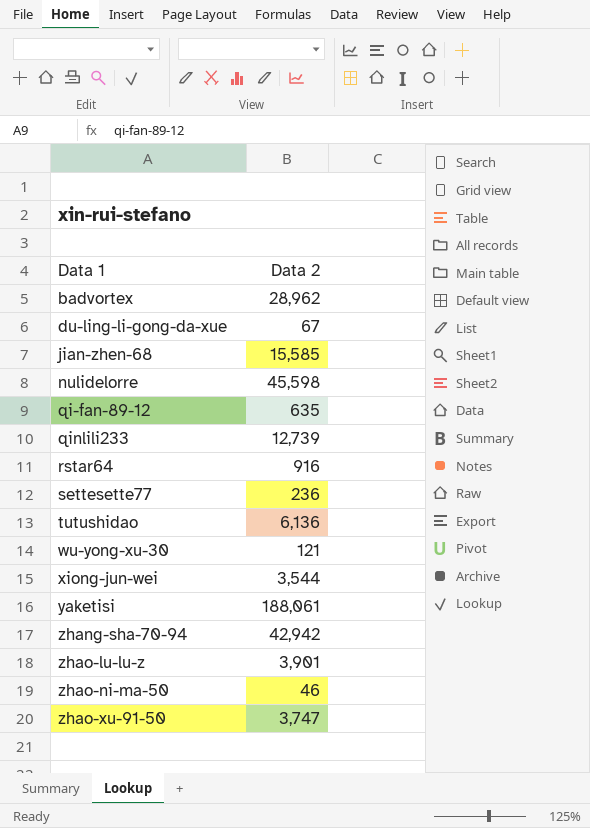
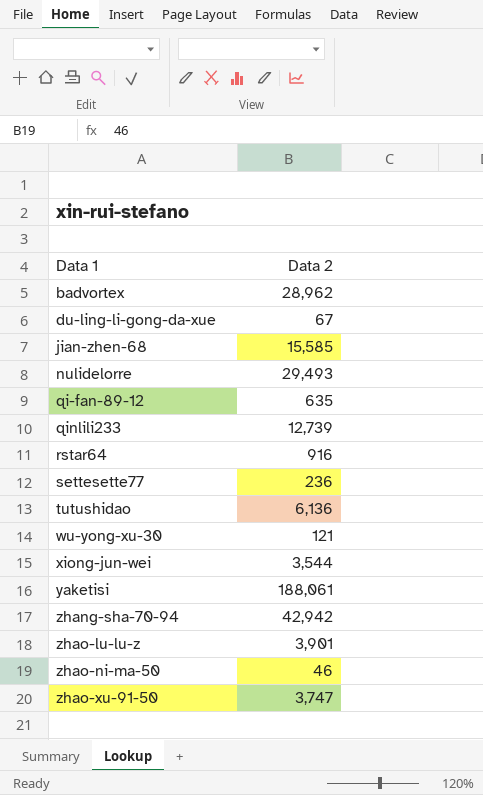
nulidelorre | Data 2: 45,598 -> 29,493

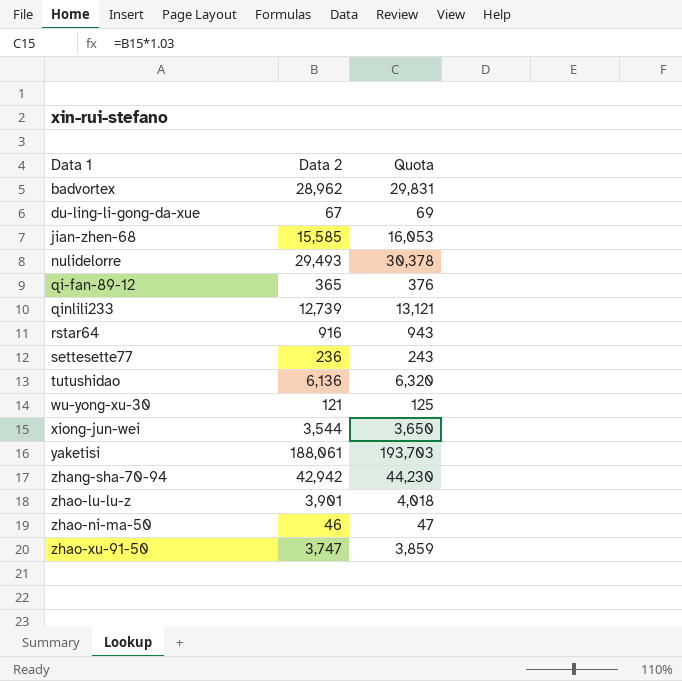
column Quota | formula: none -> [Data 2] * 1.03
qi-fan-89-12 | Data 2: 635 -> 365

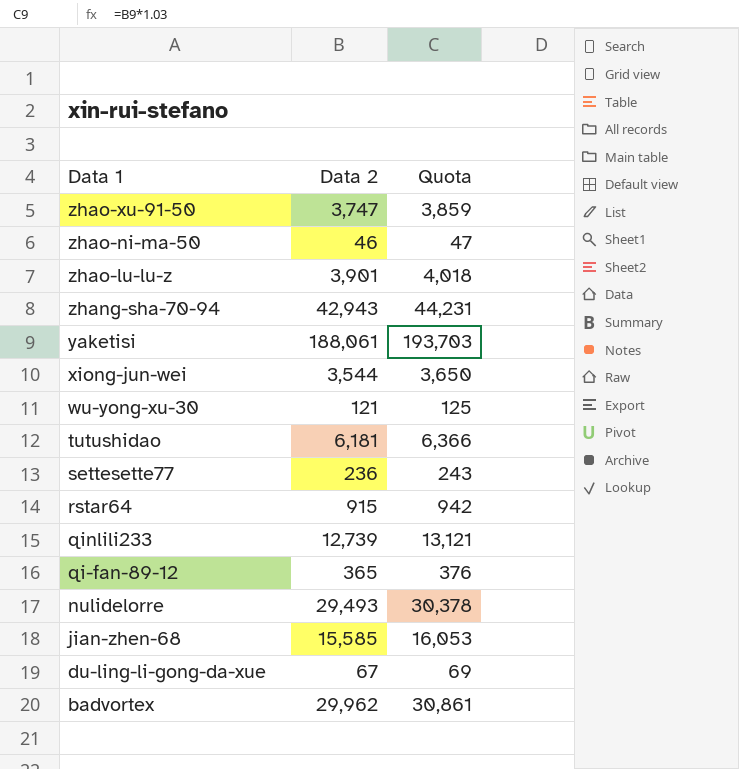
row order: Data 1 ascending -> Data 1 descending
zhang-sha-70-94 | Data 2: 42,942 -> 42,943
zhang-sha-70-94 | Quota: 44,230 -> 44,231
tutushidao | Data 2: 6,136 -> 6,181
tutushidao | Quota: 6,320 -> 6,366
rstar64 | Data 2: 916 -> 915
rstar64 | Quota: 943 -> 942
badvortex | Data 2: 28,962 -> 29,962
badvortex | Quota: 29,831 -> 30,861

